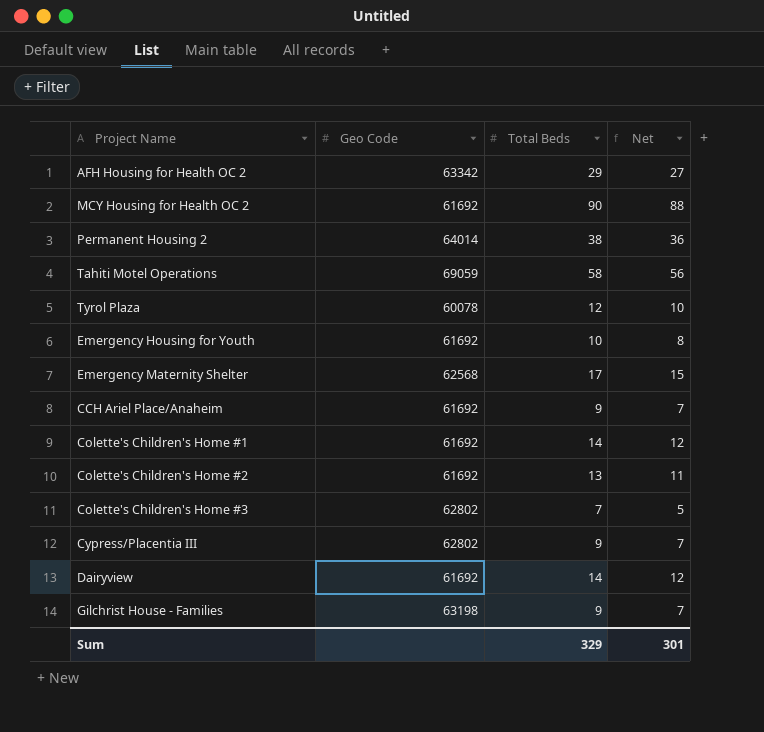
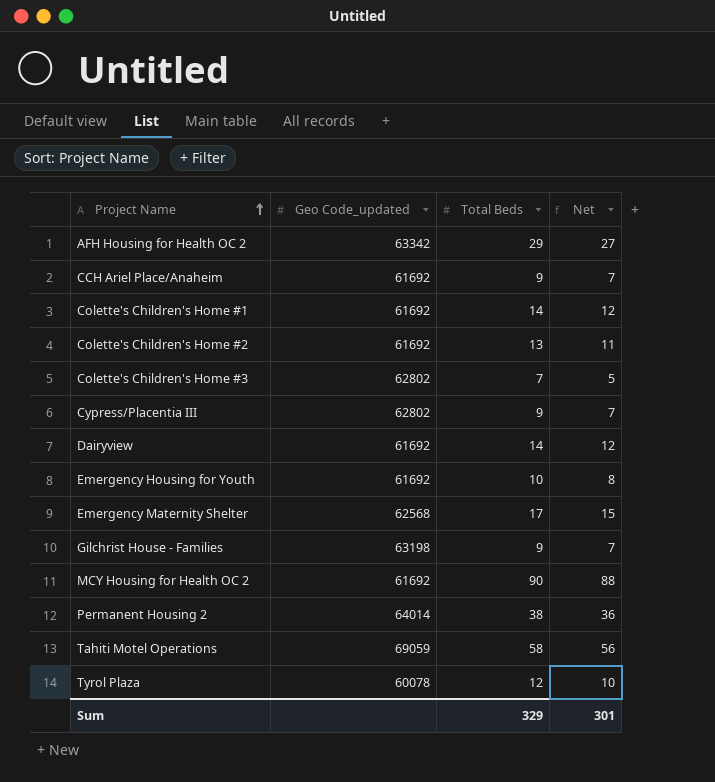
row order: none -> Project Name ascending
column name: Geo Code -> Geo Code_updated

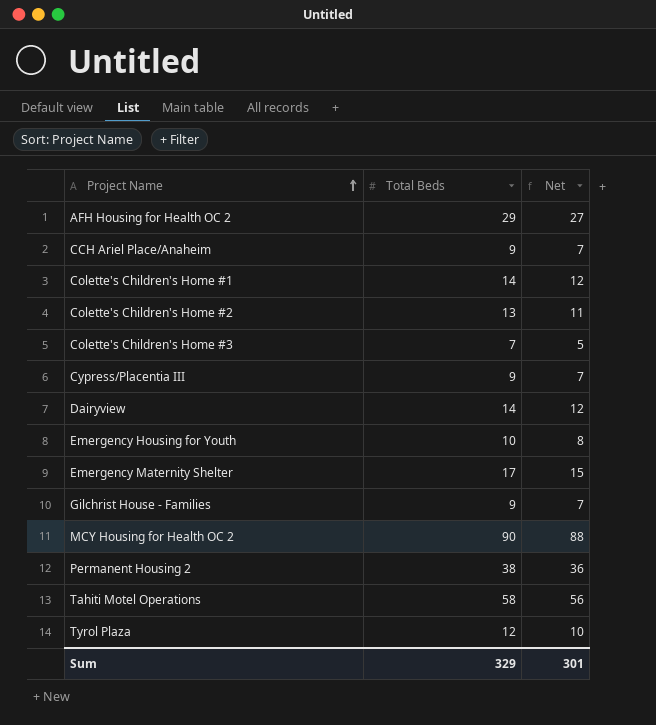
column Geo Code_updated | position: 2 -> none

